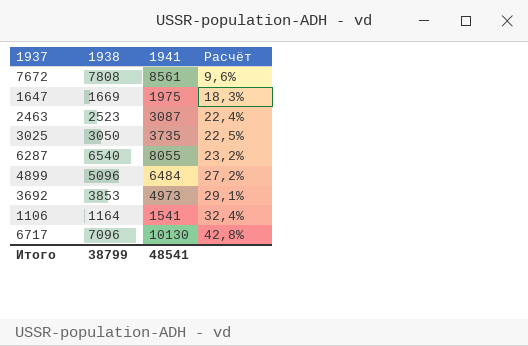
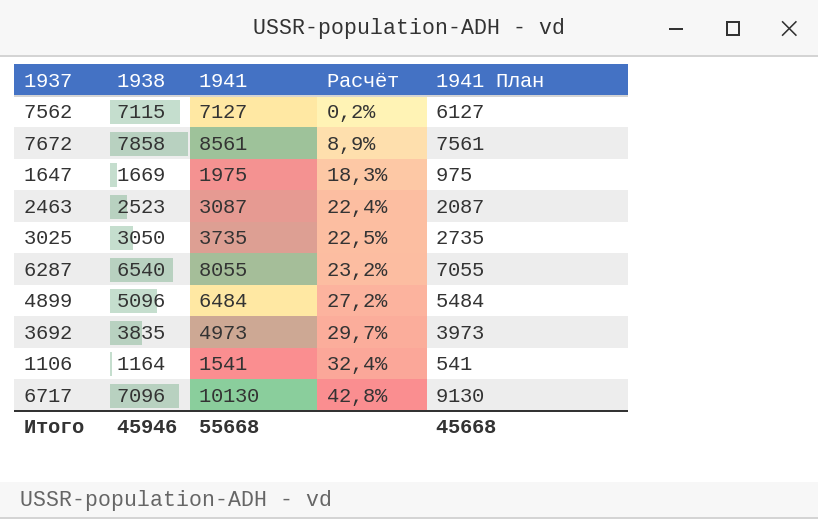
column 1941 План | formula: none -> [1941] - 1000
row 7562: none -> 7115 | 7127 | 0,2% | 6127
7672 | 1938: 7808 -> 7858
7672 | Расчёт: 9,6% -> 8,9%
3692 | 1938: 3853 -> 3835
3692 | Расчёт: 29,1% -> 29,7%
Итого | 1938: 38799 -> 45946
Итого | 1941: 48541 -> 55668

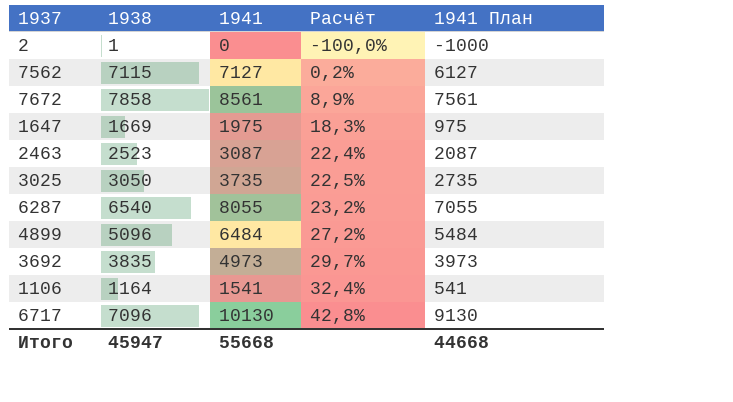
row 2: none -> 1 | 0 | -100,0% | -1000
Итого | 1938: 45946 -> 45947
Итого | 1941 План: 45668 -> 44668

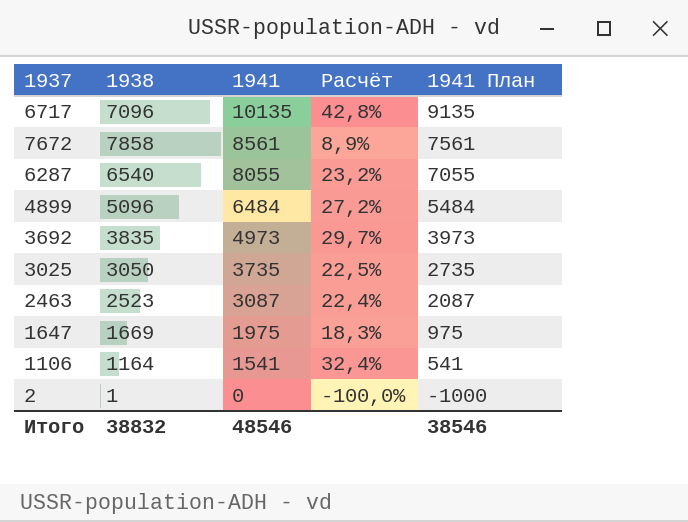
row order: Расчёт ascending -> 1941 descending
row 7562: 7115 | 7127 | 0,2% | 6127 -> none
6717 | 1941: 10130 -> 10135
6717 | 1941 План: 9130 -> 9135
Итого | 1938: 45947 -> 38832
Итого | 1941: 55668 -> 48546
Итого | 1941 План: 44668 -> 38546

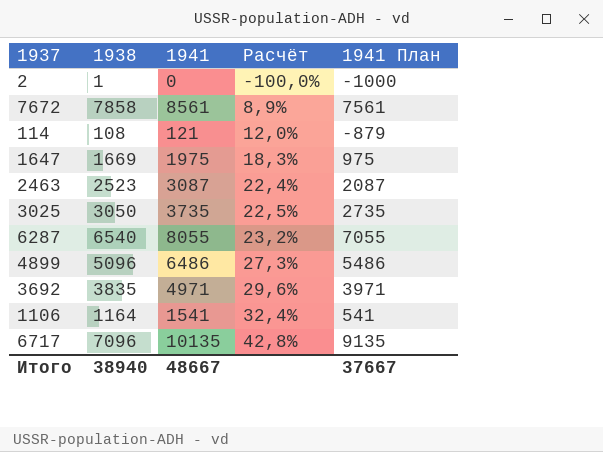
row order: 1941 descending -> Расчёт ascending
row 114: none -> 108 | 121 | 12,0% | -879
4899 | 1941: 6484 -> 6486
4899 | Расчёт: 27,2% -> 27,3%
4899 | 1941 План: 5484 -> 5486
3692 | 1941: 4973 -> 4971
3692 | Расчёт: 29,7% -> 29,6%
3692 | 1941 План: 3973 -> 3971
Итого | 1938: 38832 -> 38940
Итого | 1941: 48546 -> 48667
Итого | 1941 План: 38546 -> 37667

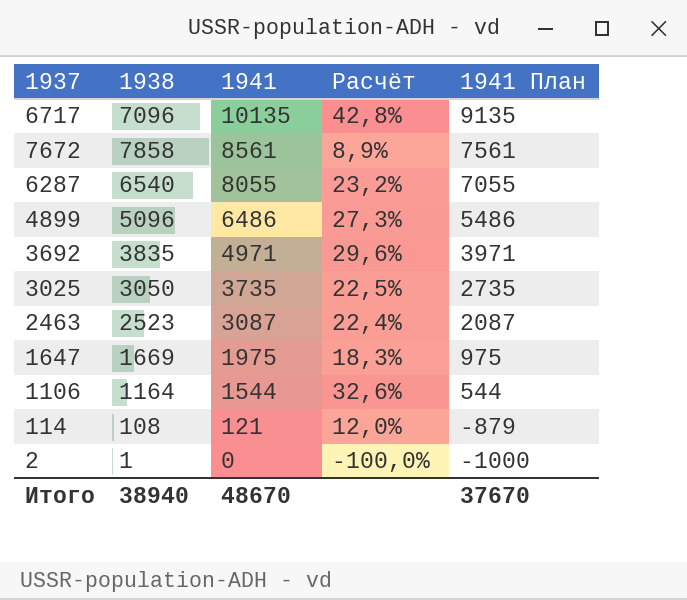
row order: Расчёт ascending -> 1941 descending
1106 | 1941: 1541 -> 1544
1106 | Расчёт: 32,4% -> 32,6%
1106 | 1941 План: 541 -> 544
Итого | 1941: 48667 -> 48670
Итого | 1941 План: 37667 -> 37670

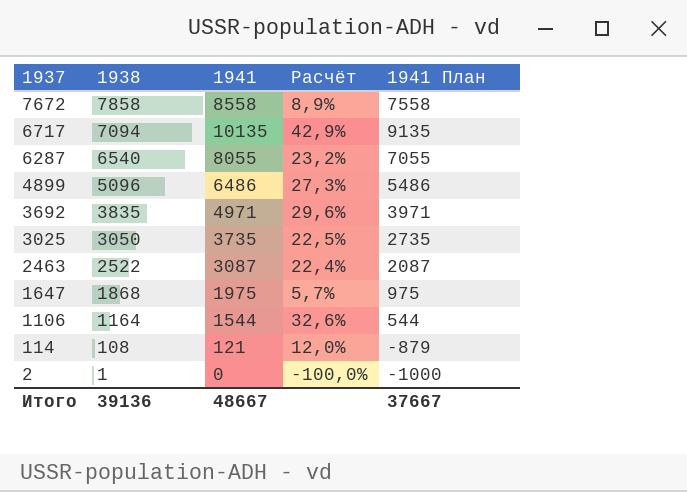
row order: 1941 descending -> 1937 descending
7672 | 1941: 8561 -> 8558
7672 | 1941 План: 7561 -> 7558
6717 | 1938: 7096 -> 7094
6717 | Расчёт: 42,8% -> 42,9%
2463 | 1938: 2523 -> 2522
1647 | 1938: 1669 -> 1868
1647 | Расчёт: 18,3% -> 5,7%
Итого | 1938: 38940 -> 39136
Итого | 1941: 48670 -> 48667
Итого | 1941 План: 37670 -> 37667

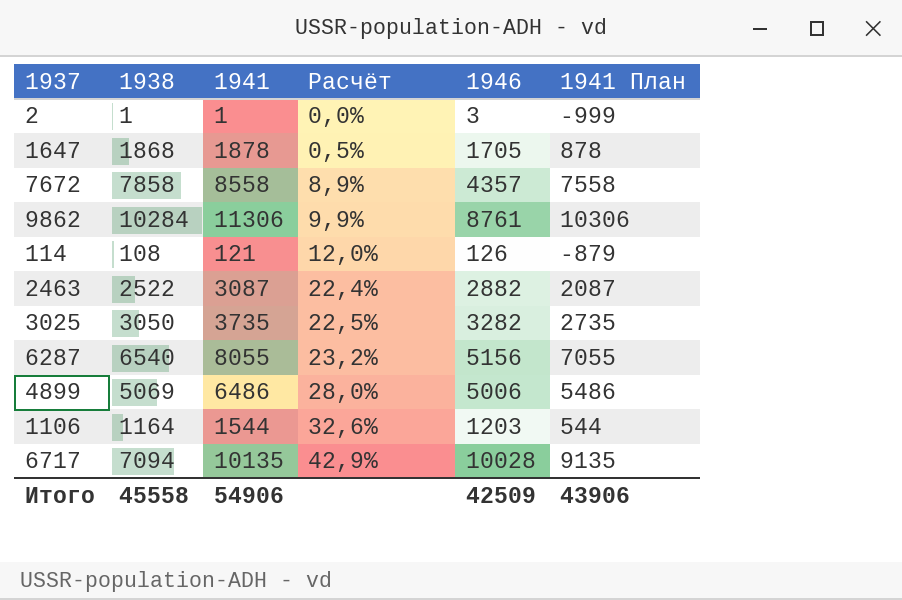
row order: 1937 descending -> Расчёт ascending
column 1946 | position: none -> 5
row 3692: 3835 | 4971 | 29,6% | 3971 -> none
2 | 1941: 0 -> 1
2 | Расчёт: -100,0% -> 0,0%
2 | 1941 План: -1000 -> -999
1647 | 1941: 1975 -> 1878
1647 | Расчёт: 5,7% -> 0,5%
1647 | 1941 План: 975 -> 878
row 9862: none -> 10284 | 11306 | 9,9% | 8761 | 10306
4899 | 1938: 5096 -> 5069
4899 | Расчёт: 27,3% -> 28,0%
Итого | 1938: 39136 -> 45558
Итого | 1941: 48667 -> 54906
Итого | 1941 План: 37667 -> 43906

